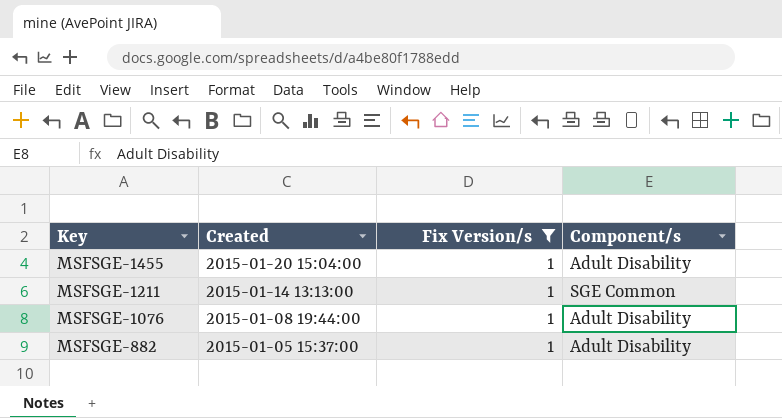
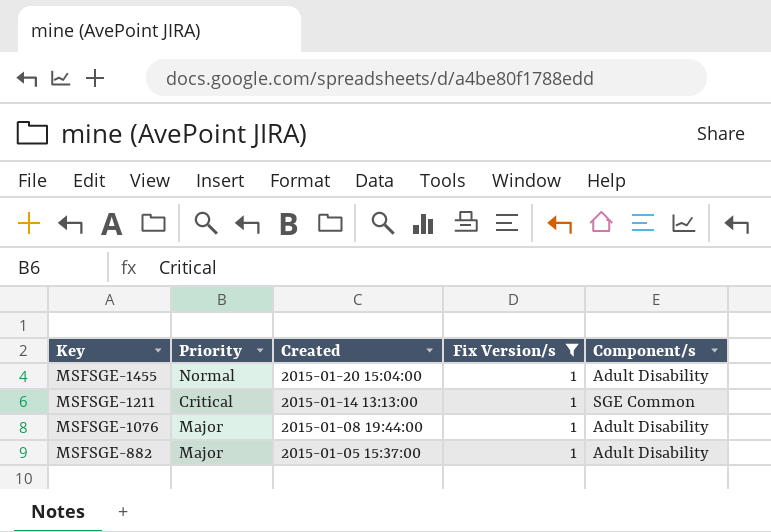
column Priority | position: none -> 2

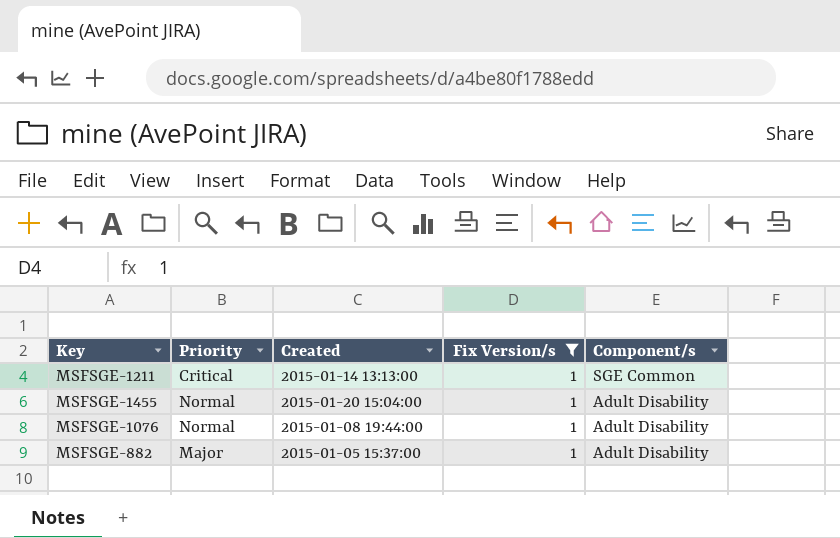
row order: Key descending -> Component/s descending
MSFSGE-1076 | Priority: Major -> Normal

